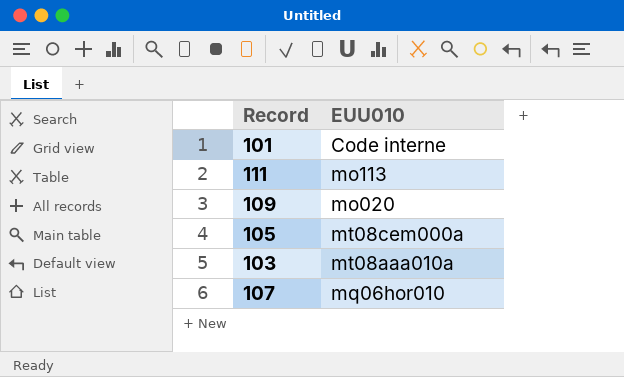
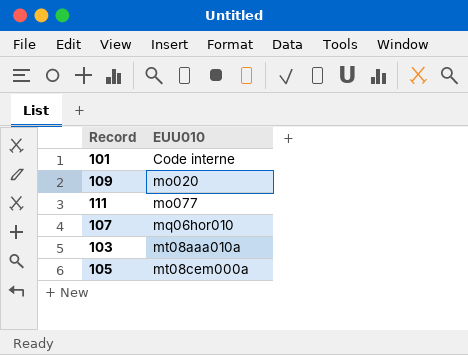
row order: none -> EUU010 ascending
111 | EUU010: mo113 -> mo077

